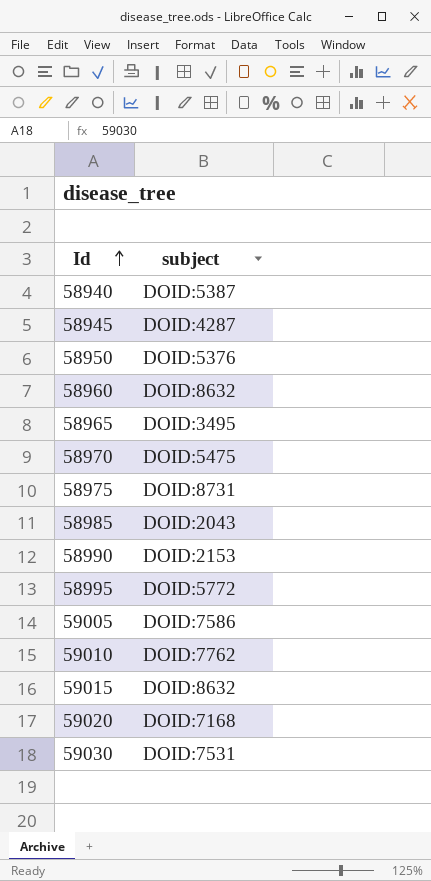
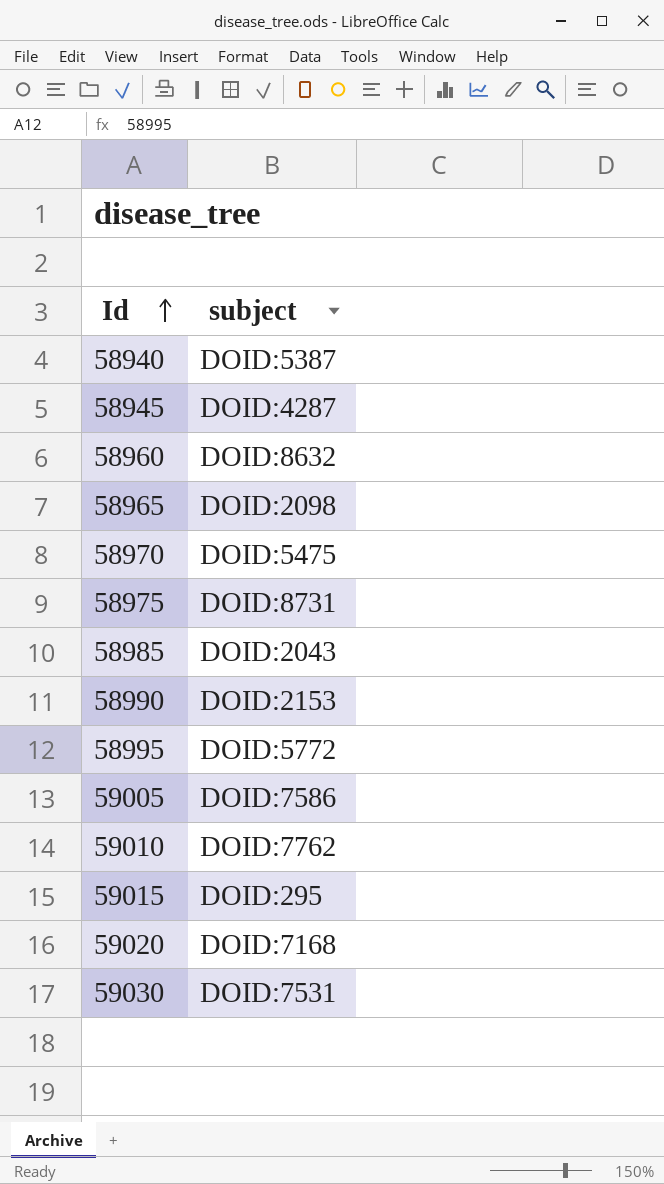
row 58950: DOID:5376 -> none
58965 | subject: DOID:3495 -> DOID:2098
59015 | subject: DOID:8632 -> DOID:295

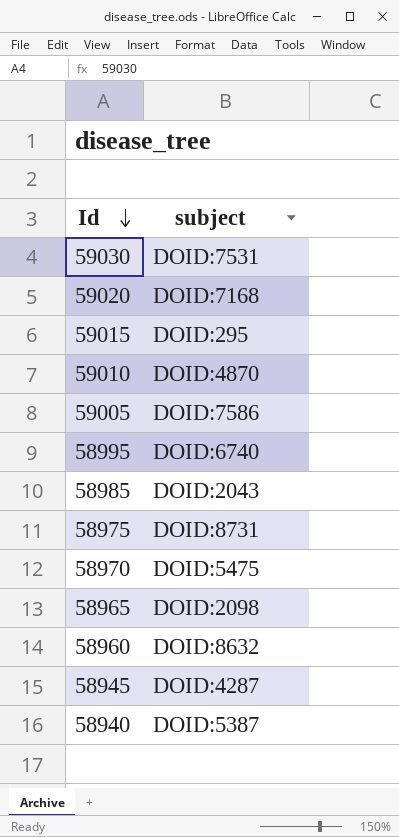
row order: Id ascending -> Id descending
row 58990: DOID:2153 -> none
59010 | subject: DOID:7762 -> DOID:4870
58995 | subject: DOID:5772 -> DOID:6740

